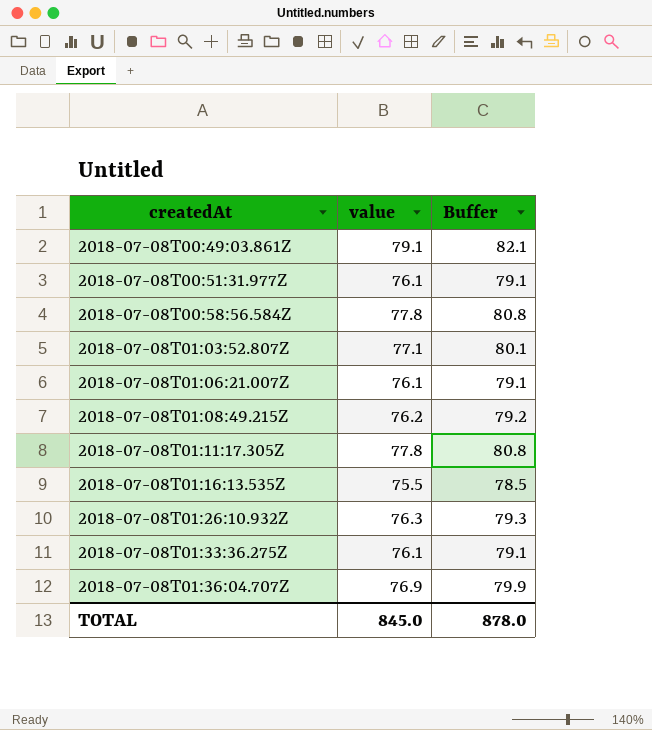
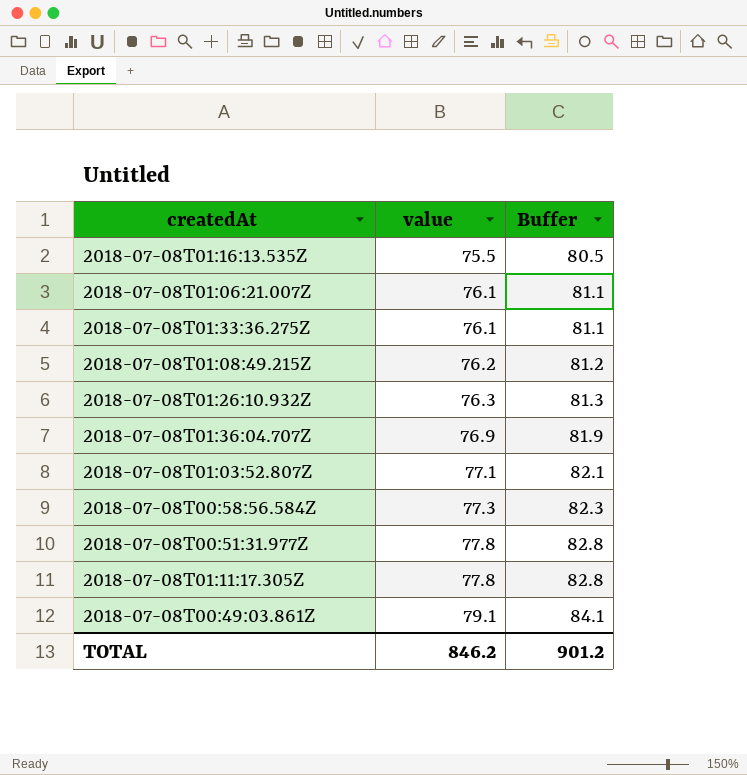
row order: createdAt ascending -> value ascending
column Buffer | formula: [value] + 3 -> [value] + 5
2018-07-08T00:58:56.584Z | value: 77.8 -> 77.3
2018-07-08T00:51:31.977Z | value: 76.1 -> 77.8
TOTAL | value: 845.0 -> 846.2
TOTAL | Buffer: 878.0 -> 901.2

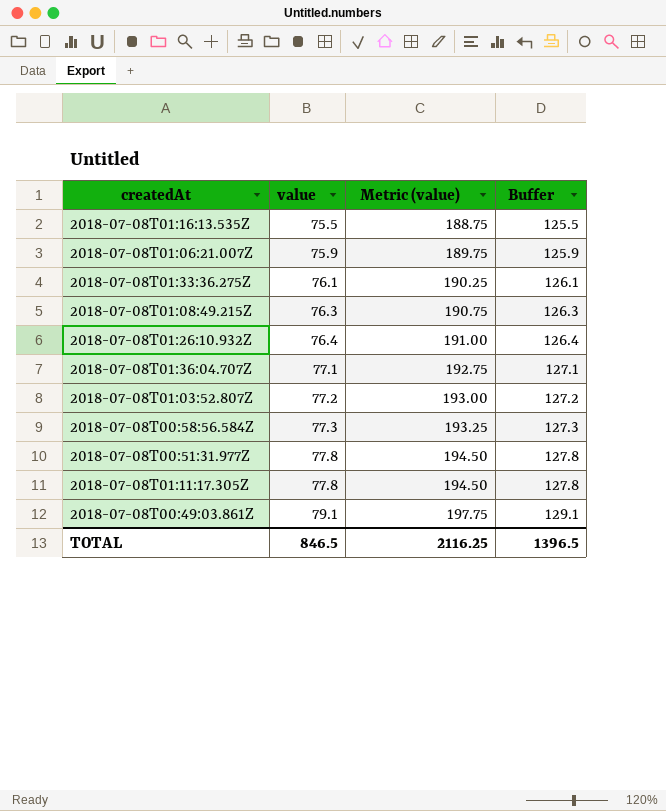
column Metric (value) | formula: none -> [value] * 2.5
column Buffer | formula: [value] + 5 -> [value] + 50
2018-07-08T01:06:21.007Z | value: 76.1 -> 75.9
2018-07-08T01:08:49.215Z | value: 76.2 -> 76.3
2018-07-08T01:26:10.932Z | value: 76.3 -> 76.4
2018-07-08T01:36:04.707Z | value: 76.9 -> 77.1
2018-07-08T01:03:52.807Z | value: 77.1 -> 77.2
TOTAL | value: 846.2 -> 846.5
TOTAL | Buffer: 901.2 -> 1396.5

